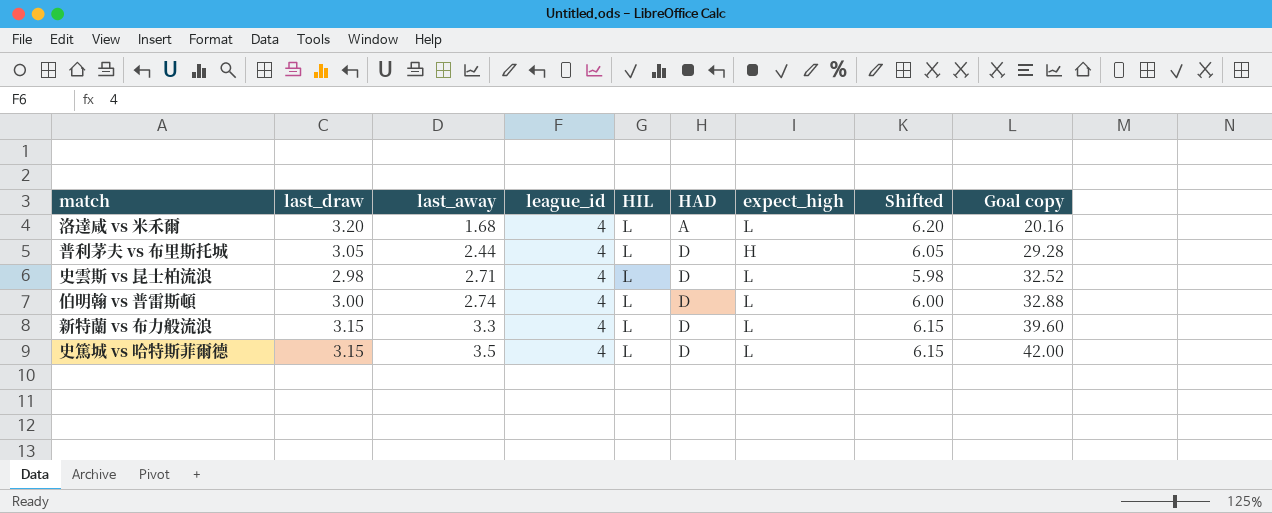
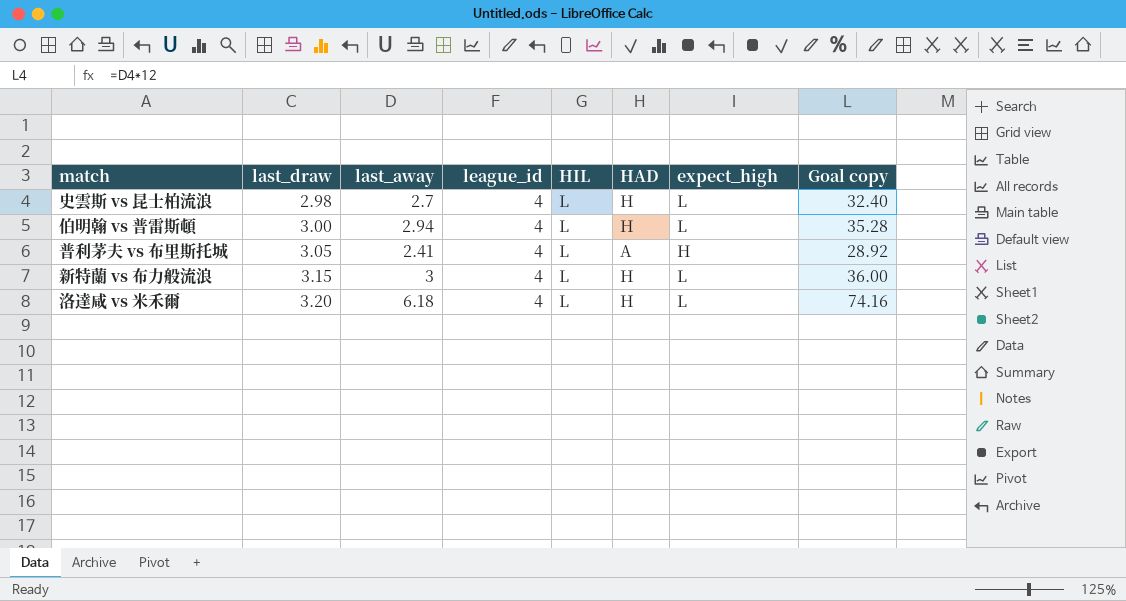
row order: last_away ascending -> last_draw ascending
column Shifted | formula: [last_draw] + 3 -> none
row 史篤城 vs 哈特斯菲爾德: 3.15 | 3.5 | 4 | L | D | L | 6.15 | 42.00 -> none
史雲斯 vs 昆士柏流浪 | last_away: 2.71 -> 2.7
史雲斯 vs 昆士柏流浪 | HAD: D -> H
史雲斯 vs 昆士柏流浪 | Goal copy: 32.52 -> 32.40
伯明翰 vs 普雷斯頓 | last_away: 2.74 -> 2.94
伯明翰 vs 普雷斯頓 | HAD: D -> H
伯明翰 vs 普雷斯頓 | Goal copy: 32.88 -> 35.28
普利茅夫 vs 布里斯托城 | last_away: 2.44 -> 2.41
普利茅夫 vs 布里斯托城 | HAD: D -> A
普利茅夫 vs 布里斯托城 | Goal copy: 29.28 -> 28.92
新特蘭 vs 布力般流浪 | last_away: 3.3 -> 3
新特蘭 vs 布力般流浪 | HAD: D -> H
新特蘭 vs 布力般流浪 | Goal copy: 39.60 -> 36.00
洛達咸 vs 米禾爾 | last_away: 1.68 -> 6.18
洛達咸 vs 米禾爾 | HAD: A -> H
洛達咸 vs 米禾爾 | Goal copy: 20.16 -> 74.16

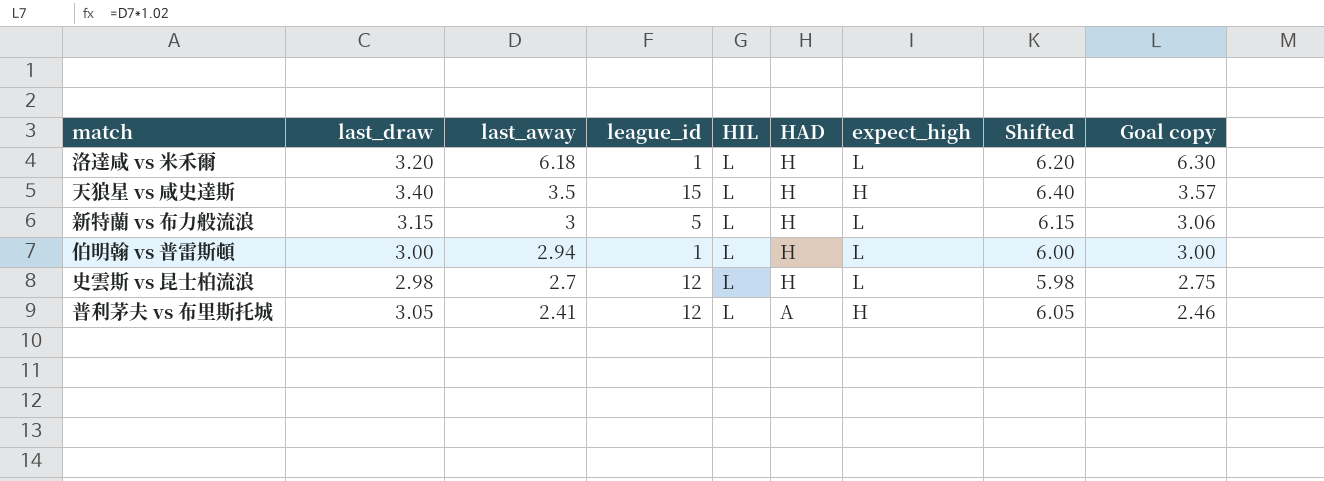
row order: last_draw ascending -> last_away descending
column Shifted | formula: none -> [last_draw] + 3
column Goal copy | formula: [last_away] * 12 -> [last_away] * 1.02
洛達咸 vs 米禾爾 | league_id: 4 -> 1
row 天狼星 vs 咸史達斯: none -> 3.40 | 3.5 | 15 | L | H | H | 6.40 | 3.57
新特蘭 vs 布力般流浪 | league_id: 4 -> 5
伯明翰 vs 普雷斯頓 | league_id: 4 -> 1
史雲斯 vs 昆士柏流浪 | league_id: 4 -> 12
普利茅夫 vs 布里斯托城 | league_id: 4 -> 12

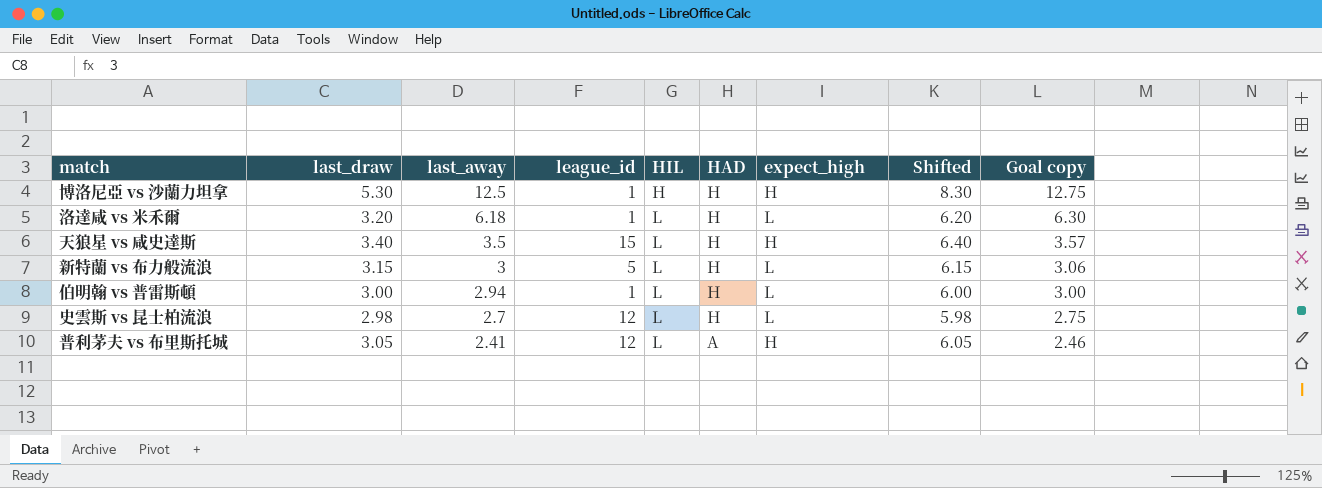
row 博洛尼亞 vs 沙蘭力坦拿: none -> 5.30 | 12.5 | 1 | H | H | H | 8.30 | 12.75

